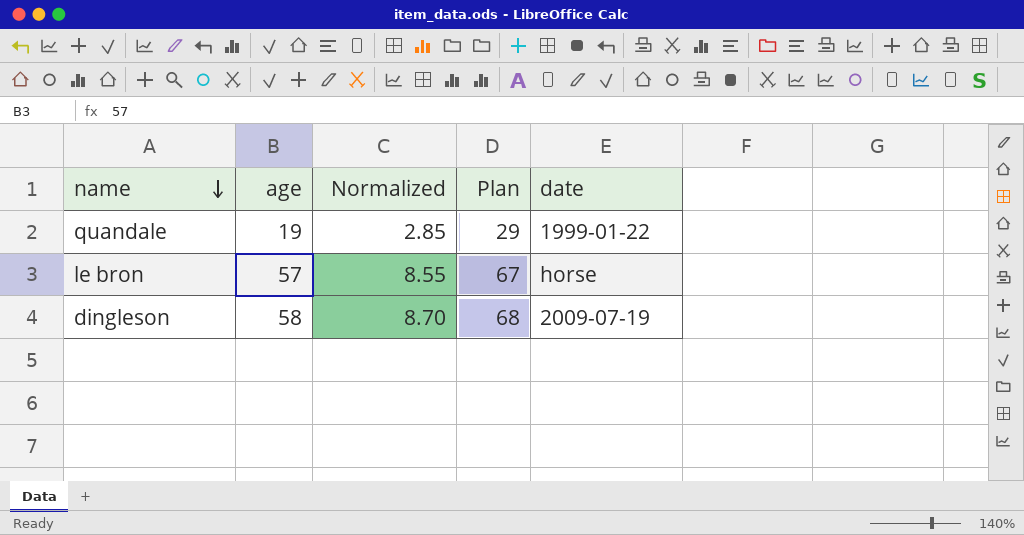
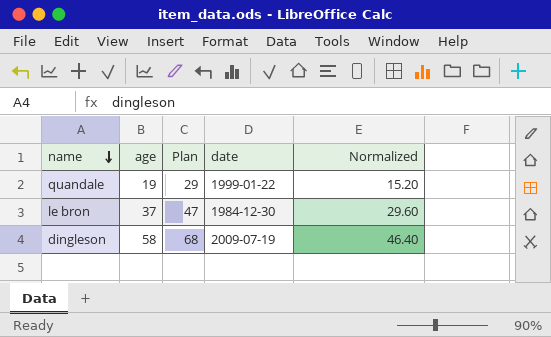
column Normalized | formula: [age] * 0.15 -> [age] * 0.8
column Normalized | position: 3 -> 5
le bron | age: 57 -> 37
le bron | Plan: 67 -> 47
le bron | date: horse -> 1984-12-30

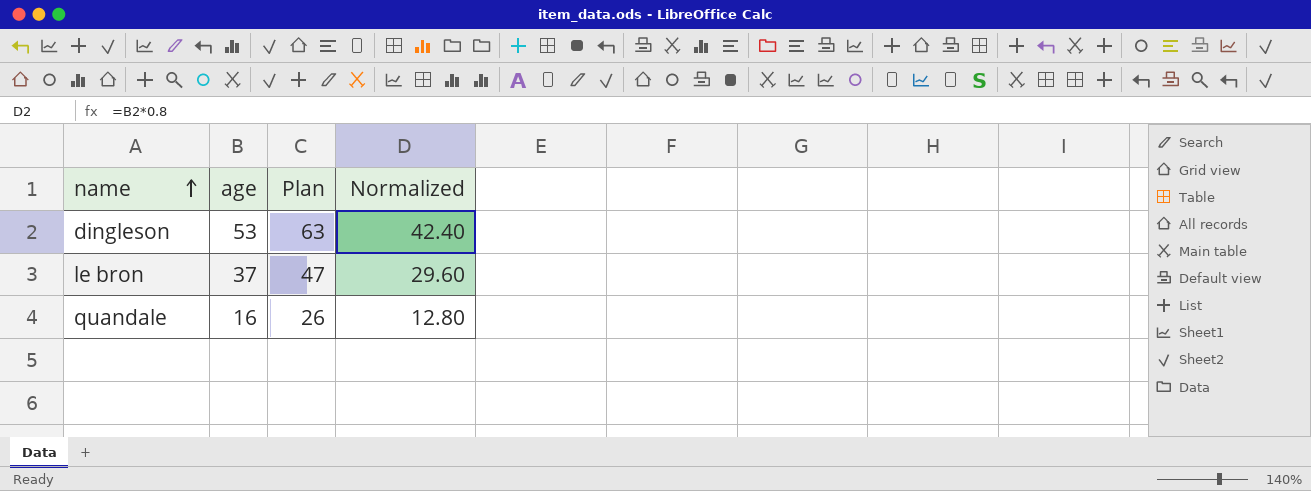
row order: name descending -> name ascending
column date | position: 4 -> none
dingleson | age: 58 -> 53
dingleson | Plan: 68 -> 63
dingleson | Normalized: 46.40 -> 42.40
quandale | age: 19 -> 16
quandale | Plan: 29 -> 26
quandale | Normalized: 15.20 -> 12.80

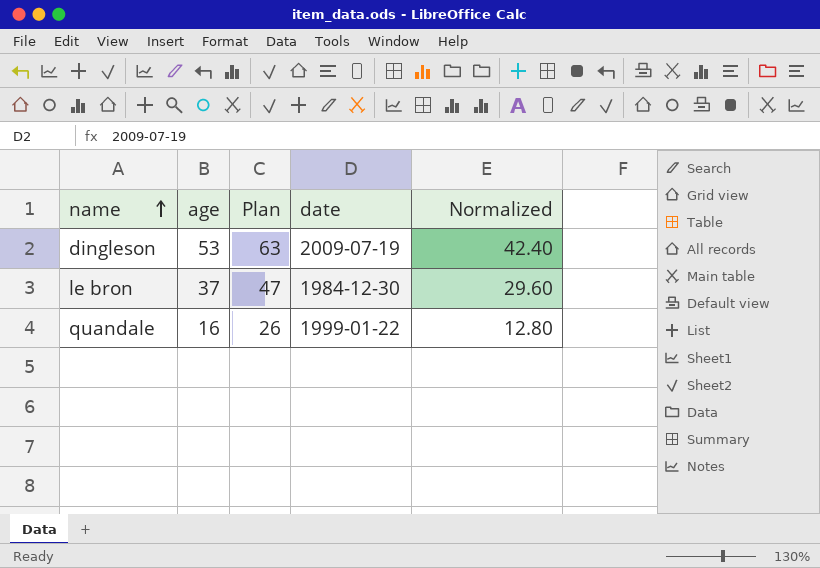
column date | position: none -> 4

